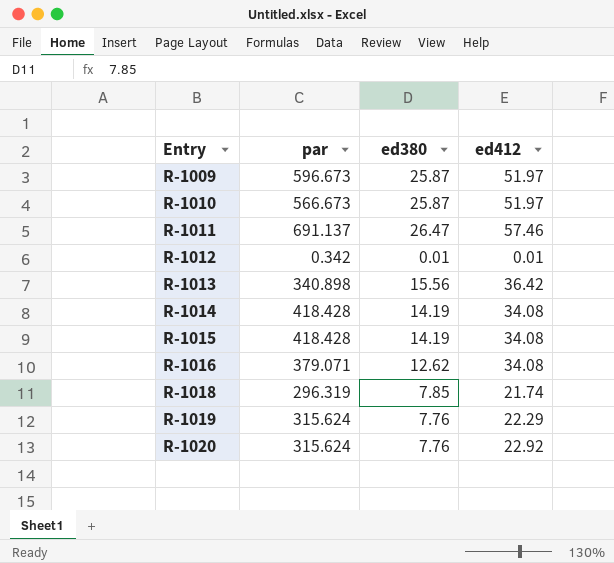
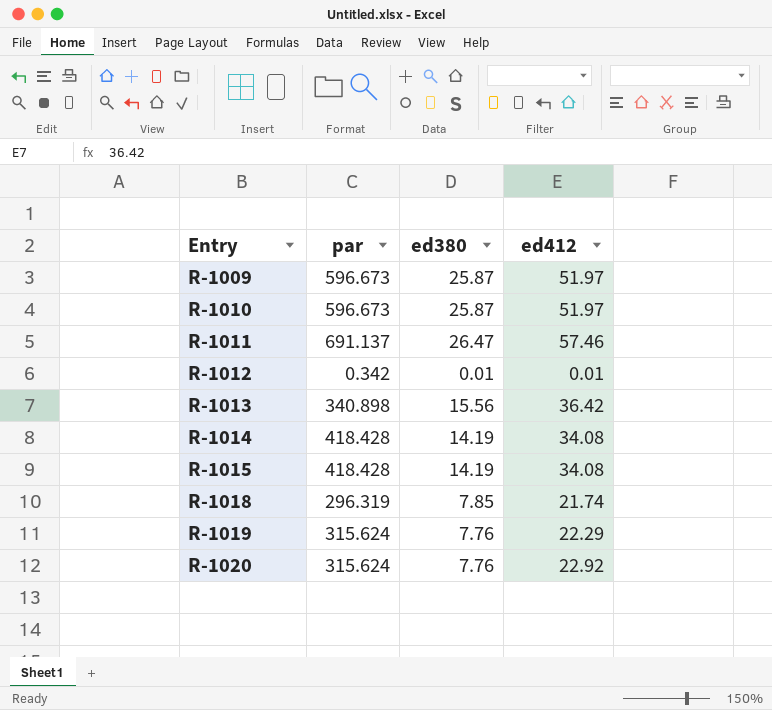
row R-1016: 379.071 | 12.62 | 34.08 -> none
R-1010 | par: 566.673 -> 596.673

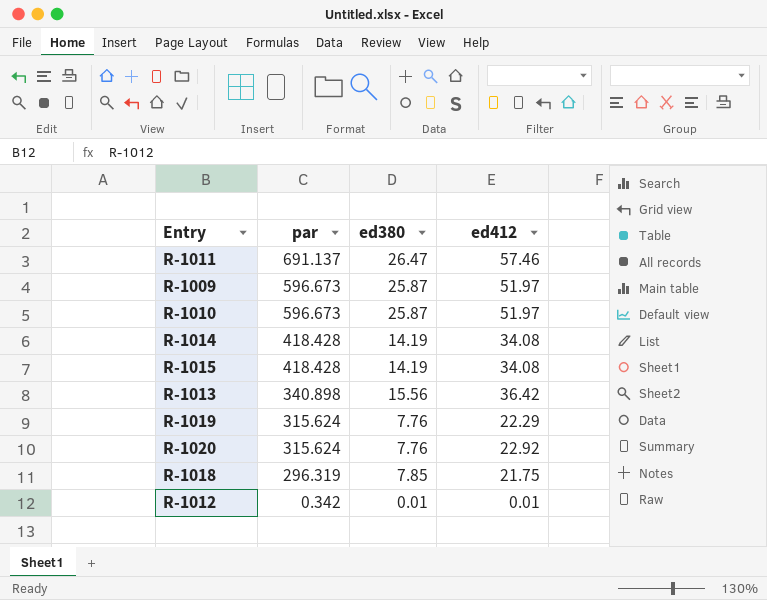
row order: Entry ascending -> par descending
R-1018 | ed412: 21.74 -> 21.75

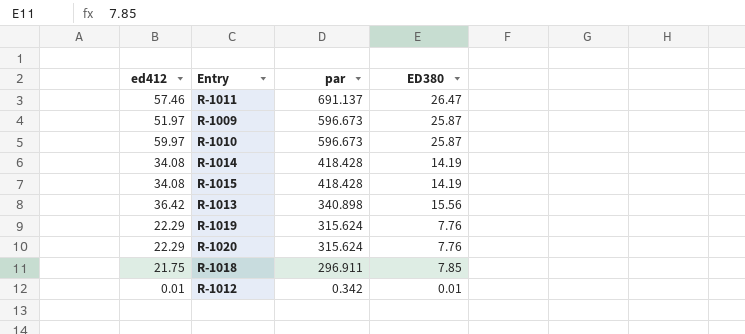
column ed412 | position: 4 -> 1
column name: ed380 -> ED380
R-1010 | ed412: 51.97 -> 59.97
R-1020 | ed412: 22.92 -> 22.29
R-1018 | par: 296.319 -> 296.911

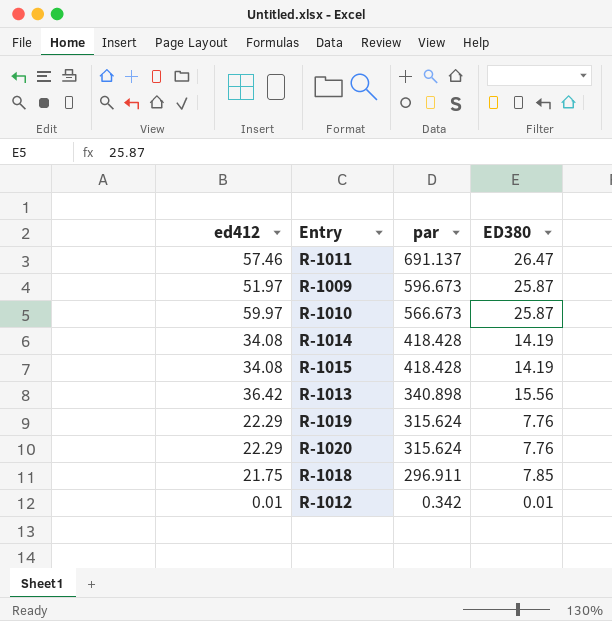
R-1010 | par: 596.673 -> 566.673

